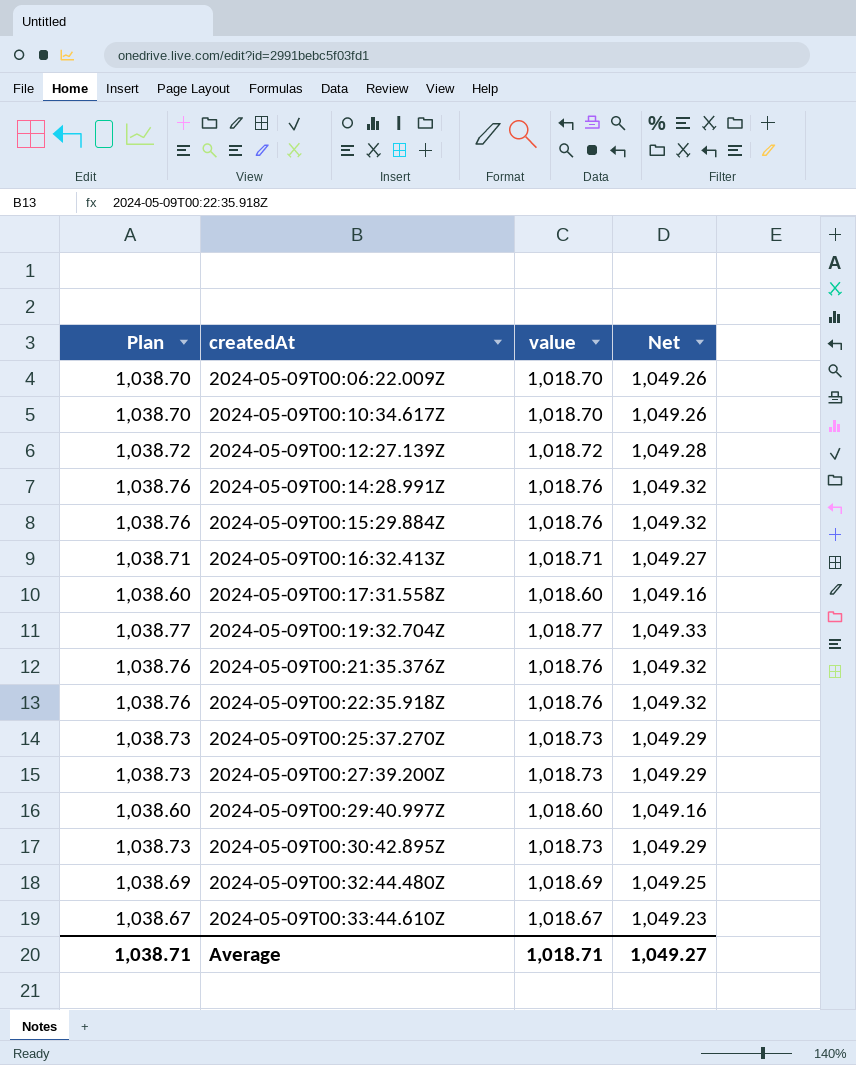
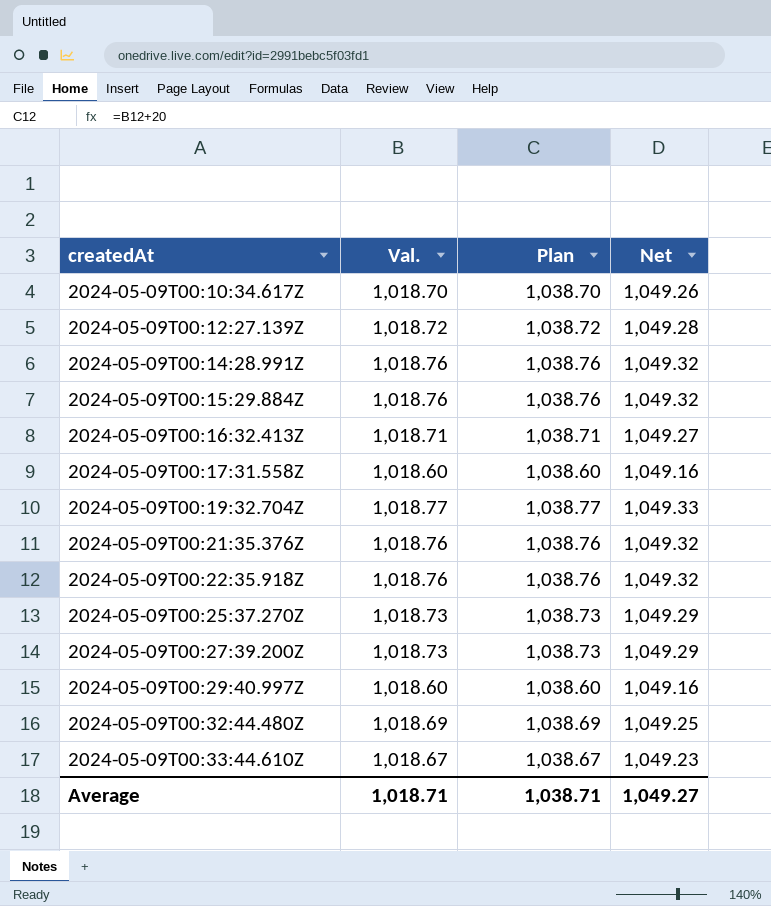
column name: value -> Val.
column Plan | position: 1 -> 3
row 2024-05-09T00:06:22.009Z: 1,038.70 | 1,018.70 | 1,049.26 -> none
row 2024-05-09T00:30:42.895Z: 1,038.73 | 1,018.73 | 1,049.29 -> none

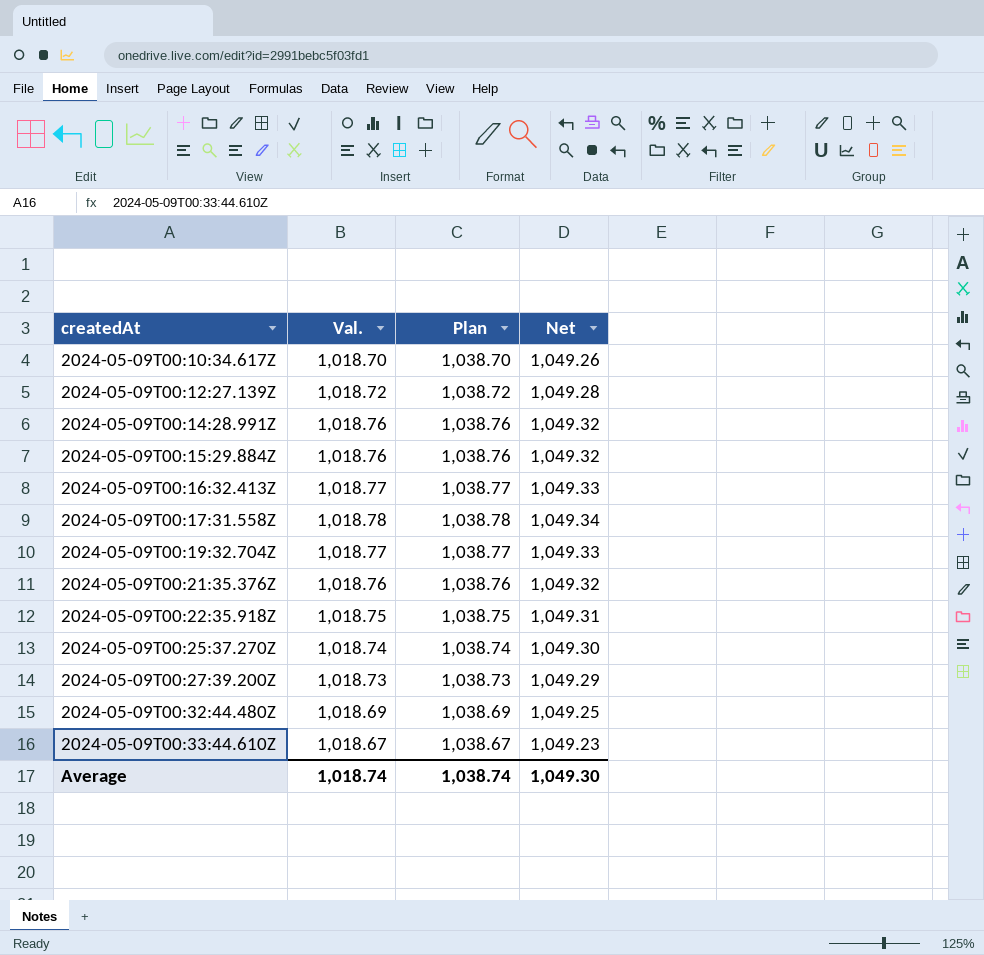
row 2024-05-09T00:29:40.997Z: 1,018.60 | 1,038.60 | 1,049.16 -> none
2024-05-09T00:16:32.413Z | Val.: 1,018.71 -> 1,018.77
2024-05-09T00:16:32.413Z | Plan: 1,038.71 -> 1,038.77
2024-05-09T00:16:32.413Z | Net: 1,049.27 -> 1,049.33
2024-05-09T00:17:31.558Z | Val.: 1,018.60 -> 1,018.78
2024-05-09T00:17:31.558Z | Plan: 1,038.60 -> 1,038.78
2024-05-09T00:17:31.558Z | Net: 1,049.16 -> 1,049.34
2024-05-09T00:22:35.918Z | Val.: 1,018.76 -> 1,018.75
2024-05-09T00:22:35.918Z | Plan: 1,038.76 -> 1,038.75
2024-05-09T00:22:35.918Z | Net: 1,049.32 -> 1,049.31
2024-05-09T00:25:37.270Z | Val.: 1,018.73 -> 1,018.74
2024-05-09T00:25:37.270Z | Plan: 1,038.73 -> 1,038.74
2024-05-09T00:25:37.270Z | Net: 1,049.29 -> 1,049.30
Average | Val.: 1,018.71 -> 1,018.74
Average | Plan: 1,038.71 -> 1,038.74
Average | Net: 1,049.27 -> 1,049.30

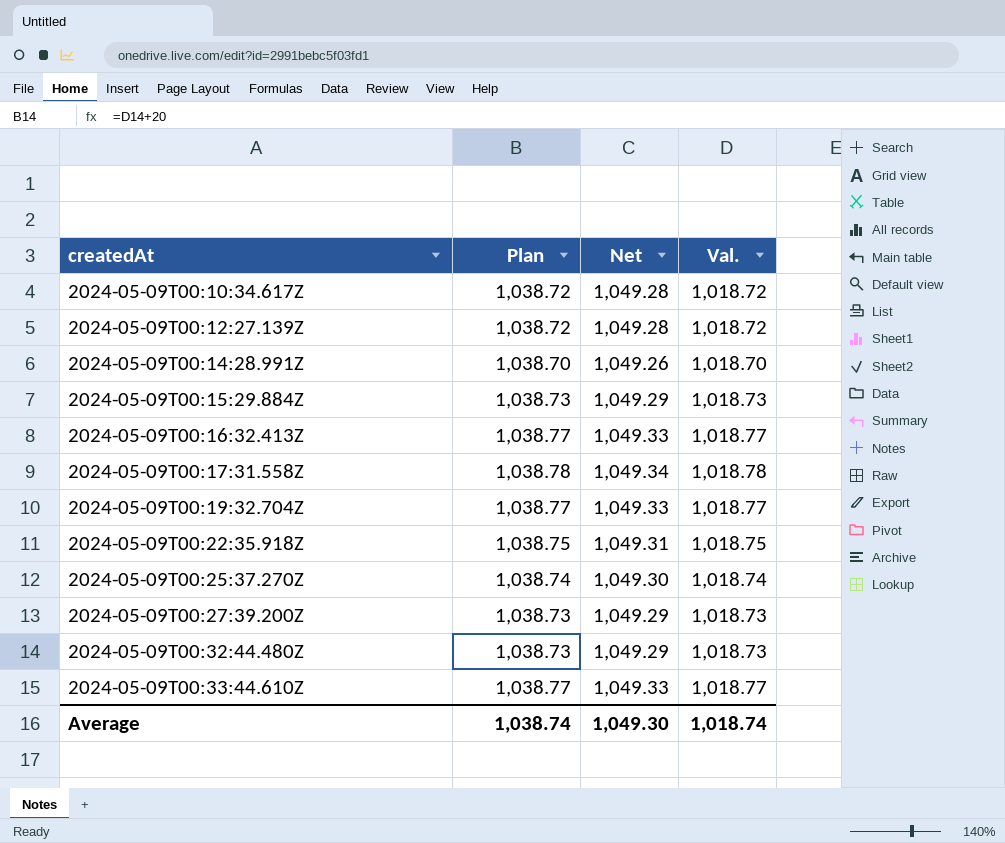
column Val. | position: 2 -> 4
row 2024-05-09T00:21:35.376Z: 1,018.76 | 1,038.76 | 1,049.32 -> none
2024-05-09T00:10:34.617Z | Plan: 1,038.70 -> 1,038.72
2024-05-09T00:10:34.617Z | Net: 1,049.26 -> 1,049.28
2024-05-09T00:10:34.617Z | Val.: 1,018.70 -> 1,018.72
2024-05-09T00:14:28.991Z | Plan: 1,038.76 -> 1,038.70
2024-05-09T00:14:28.991Z | Net: 1,049.32 -> 1,049.26
2024-05-09T00:14:28.991Z | Val.: 1,018.76 -> 1,018.70
2024-05-09T00:15:29.884Z | Plan: 1,038.76 -> 1,038.73
2024-05-09T00:15:29.884Z | Net: 1,049.32 -> 1,049.29
2024-05-09T00:15:29.884Z | Val.: 1,018.76 -> 1,018.73
2024-05-09T00:32:44.480Z | Plan: 1,038.69 -> 1,038.73
2024-05-09T00:32:44.480Z | Net: 1,049.25 -> 1,049.29
2024-05-09T00:32:44.480Z | Val.: 1,018.69 -> 1,018.73
2024-05-09T00:33:44.610Z | Plan: 1,038.67 -> 1,038.77
2024-05-09T00:33:44.610Z | Net: 1,049.23 -> 1,049.33
2024-05-09T00:33:44.610Z | Val.: 1,018.67 -> 1,018.77

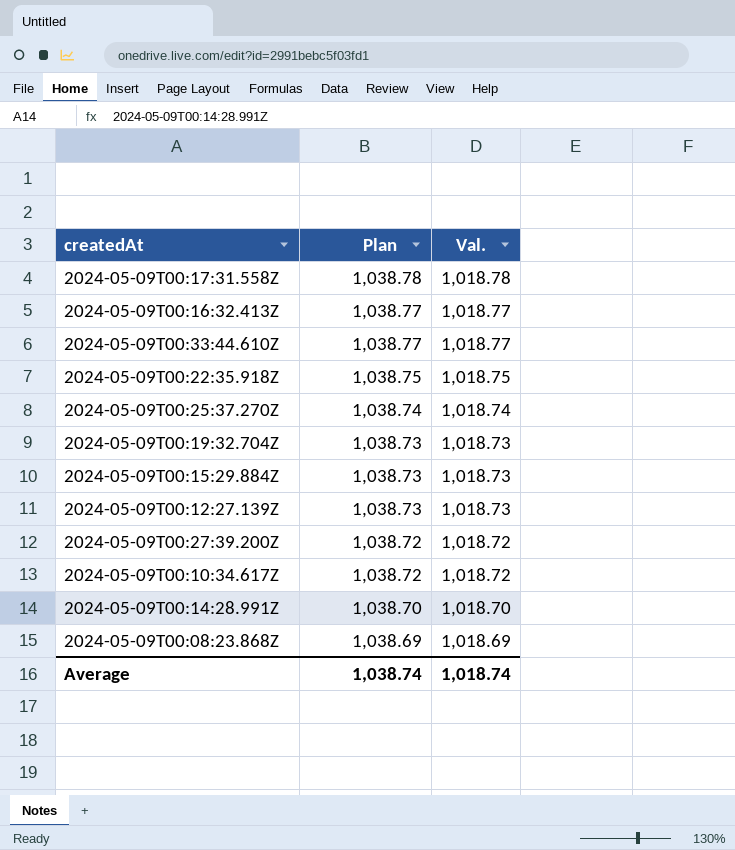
row order: createdAt ascending -> Plan descending
column Net | formula: [Val.] * 1.03 -> none
row 2024-05-09T00:32:44.480Z: 1,038.73 | 1,049.29 | 1,018.73 -> none
2024-05-09T00:19:32.704Z | Plan: 1,038.77 -> 1,038.73
2024-05-09T00:19:32.704Z | Val.: 1,018.77 -> 1,018.73
2024-05-09T00:12:27.139Z | Plan: 1,038.72 -> 1,038.73
2024-05-09T00:12:27.139Z | Val.: 1,018.72 -> 1,018.73
2024-05-09T00:27:39.200Z | Plan: 1,038.73 -> 1,038.72
2024-05-09T00:27:39.200Z | Val.: 1,018.73 -> 1,018.72
row 2024-05-09T00:08:23.868Z: none -> 1,038.69 | 1,018.69

